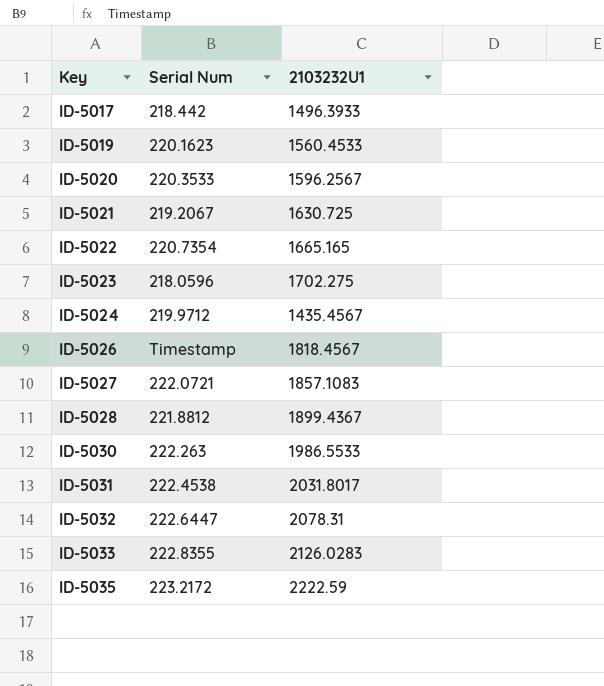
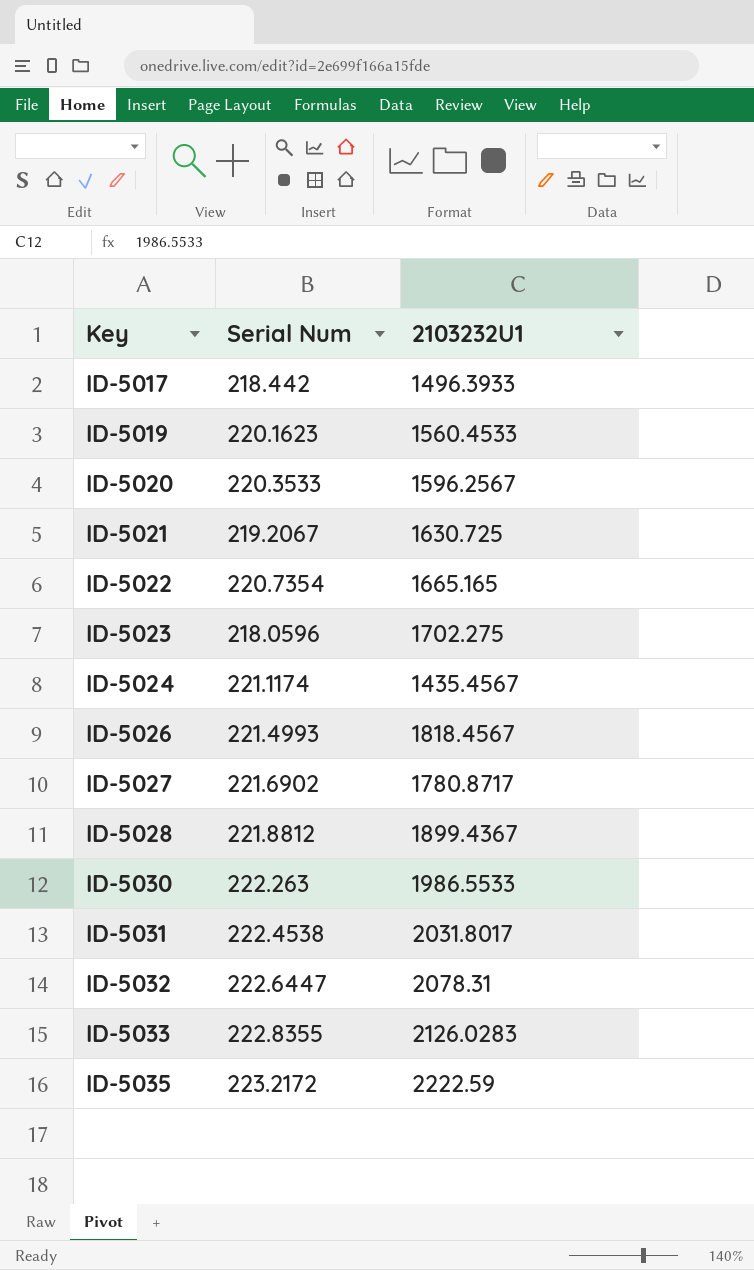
ID-5024 | Serial Num: 219.9712 -> 221.1174
ID-5026 | Serial Num: Timestamp -> 221.4993
ID-5027 | Serial Num: 222.0721 -> 221.6902
ID-5027 | 2103232U1: 1857.1083 -> 1780.8717

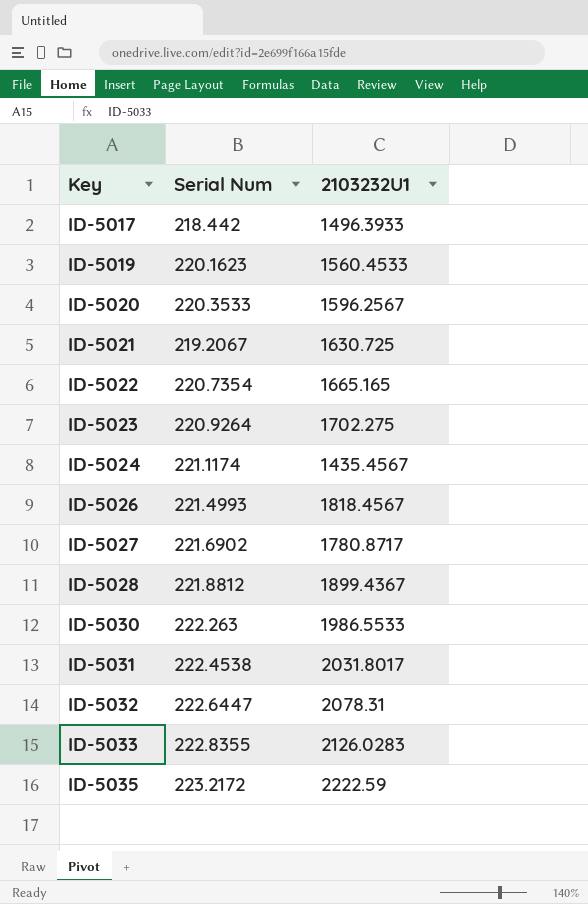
ID-5023 | Serial Num: 218.0596 -> 220.9264

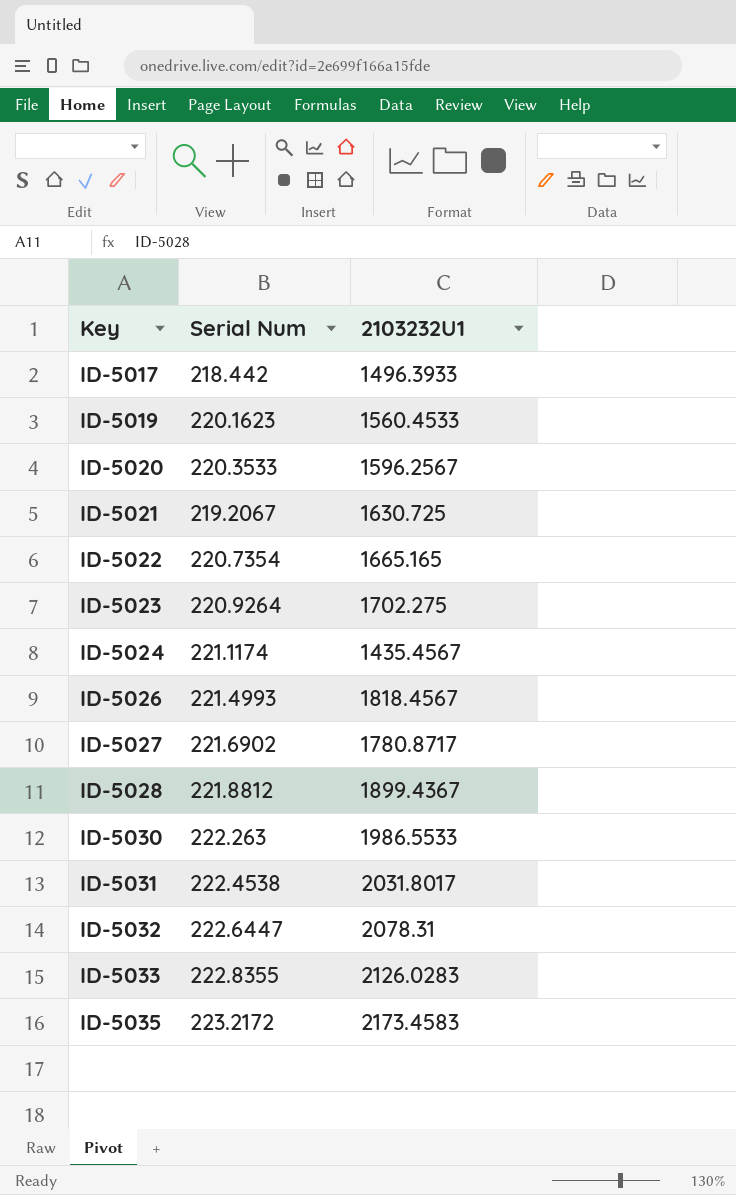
ID-5035 | 2103232U1: 2222.59 -> 2173.4583

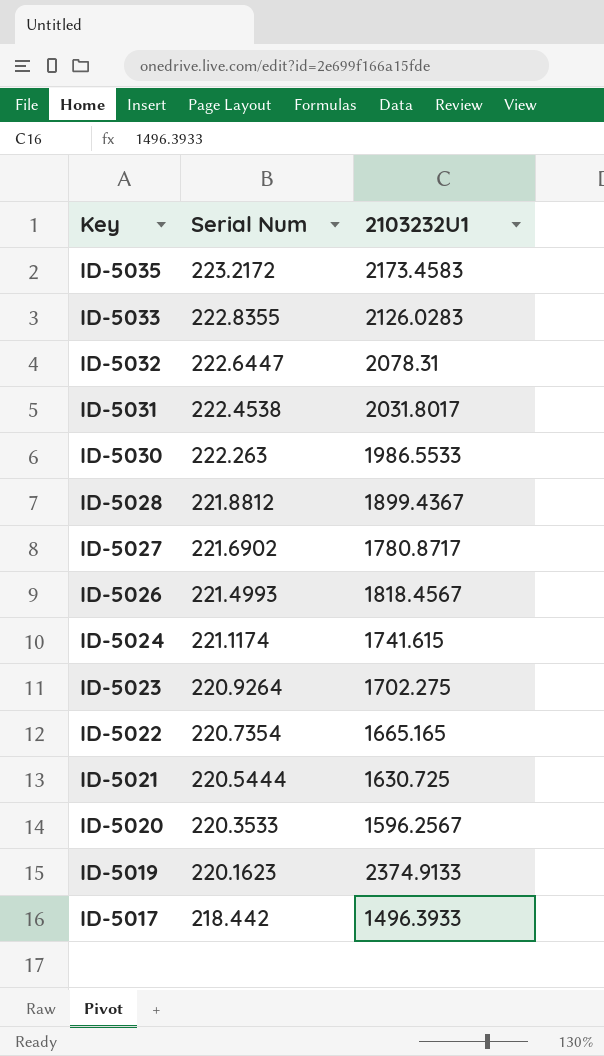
row order: Key ascending -> Key descending
ID-5024 | 2103232U1: 1435.4567 -> 1741.615
ID-5021 | Serial Num: 219.2067 -> 220.5444
ID-5019 | 2103232U1: 1560.4533 -> 2374.9133

